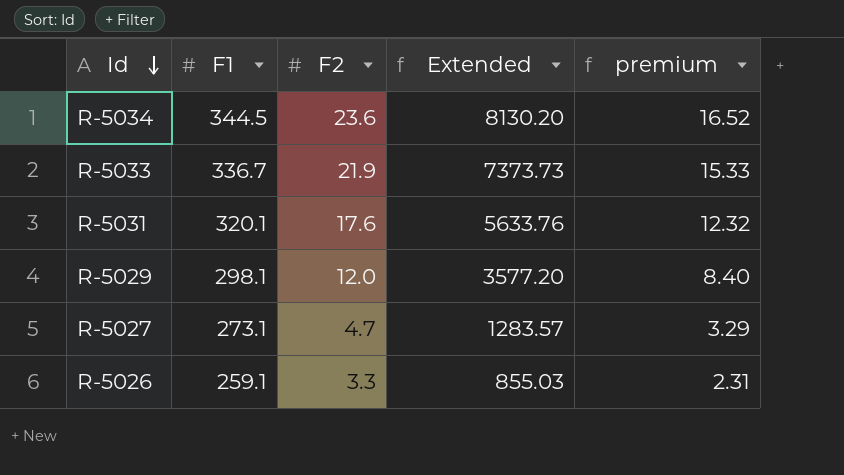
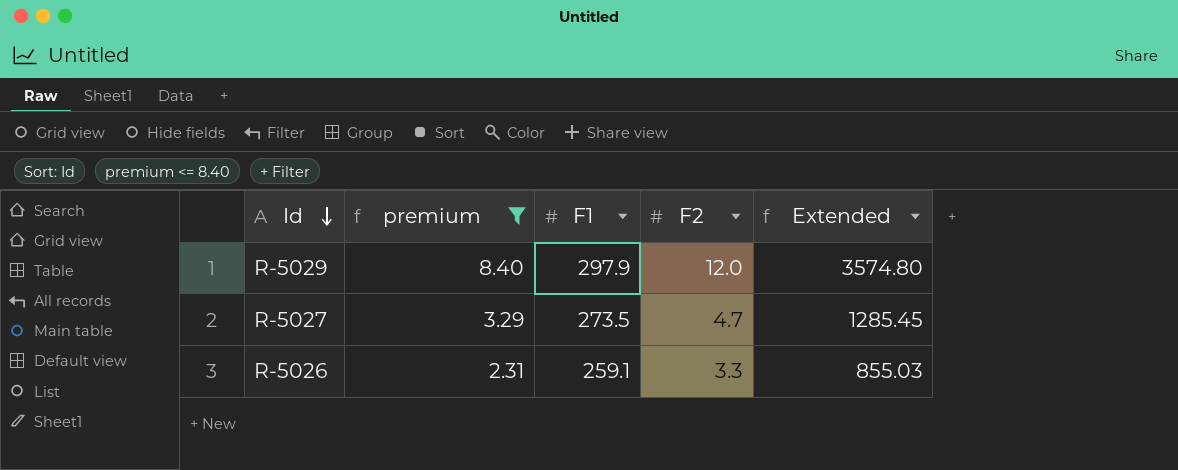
filter: none -> premium <= 8.40
column premium | position: 5 -> 2
R-5029 | F1: 298.1 -> 297.9
R-5029 | Extended: 3577.20 -> 3574.80
R-5027 | F1: 273.1 -> 273.5
R-5027 | Extended: 1283.57 -> 1285.45

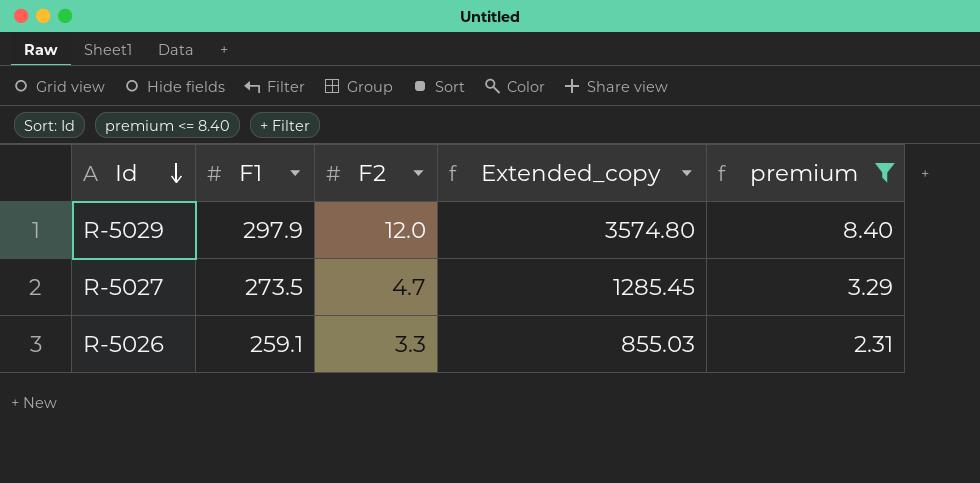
column name: Extended -> Extended_copy
column premium | position: 2 -> 5

